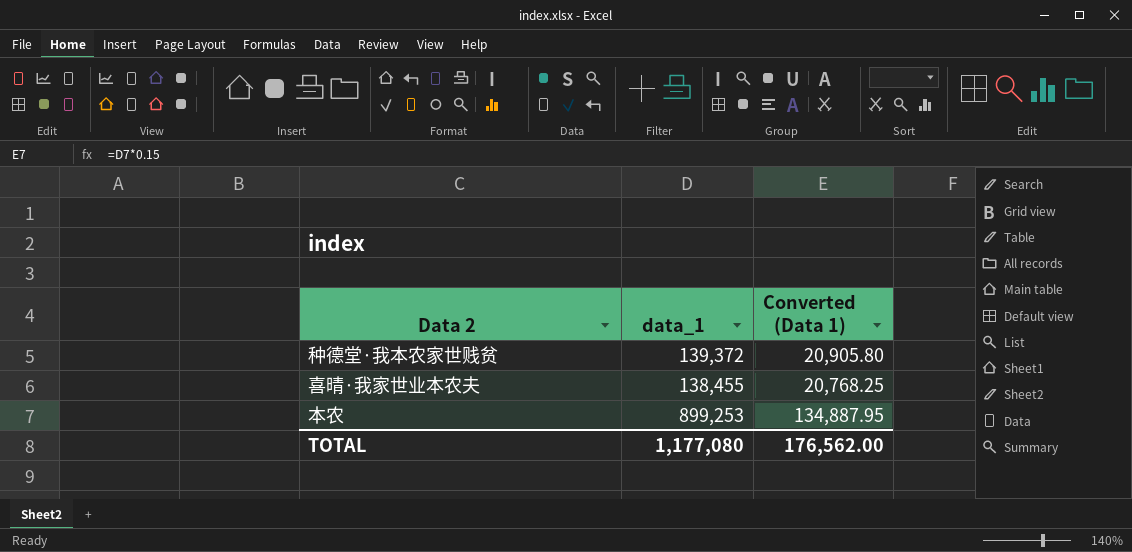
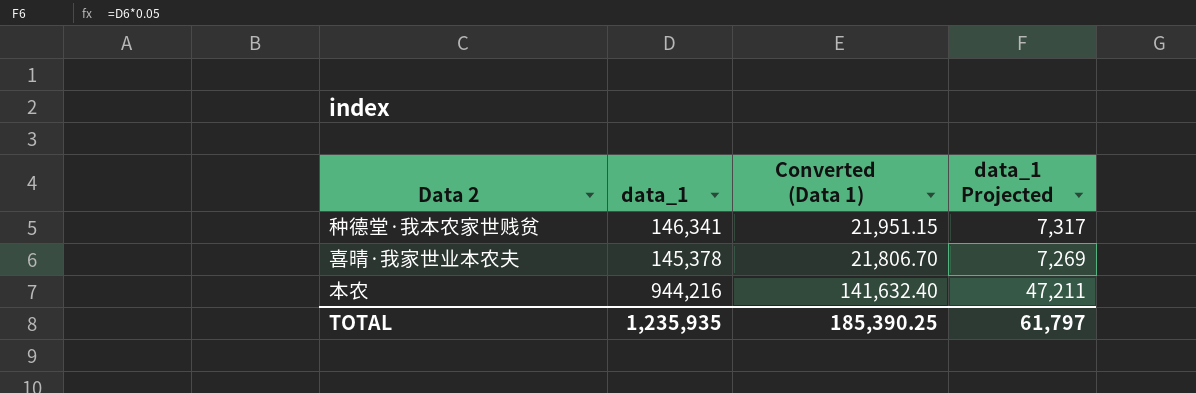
column data_1 Projected | formula: none -> [data_1] * 0.05
种德堂·我本农家世贱贫 | data_1: 139,372 -> 146,341
种德堂·我本农家世贱贫 | Converted (Data 1): 20,905.80 -> 21,951.15
喜晴·我家世业本农夫 | data_1: 138,455 -> 145,378
喜晴·我家世业本农夫 | Converted (Data 1): 20,768.25 -> 21,806.70
本农 | data_1: 899,253 -> 944,216
本农 | Converted (Data 1): 134,887.95 -> 141,632.40
TOTAL | data_1: 1,177,080 -> 1,235,935
TOTAL | Converted (Data 1): 176,562.00 -> 185,390.25

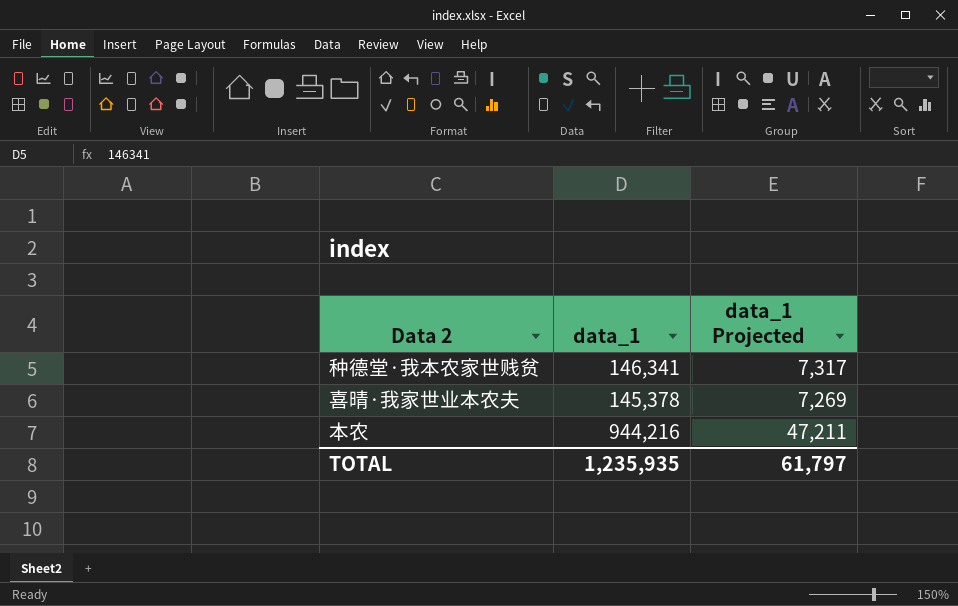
column Converted (Data 1) | formula: [data_1] * 0.15 -> none

